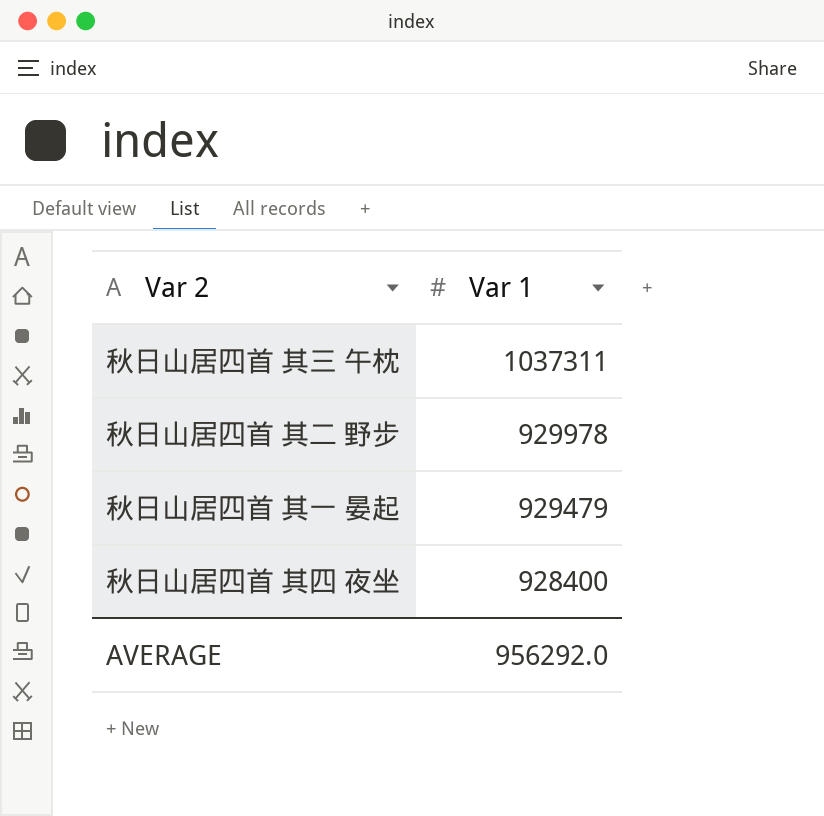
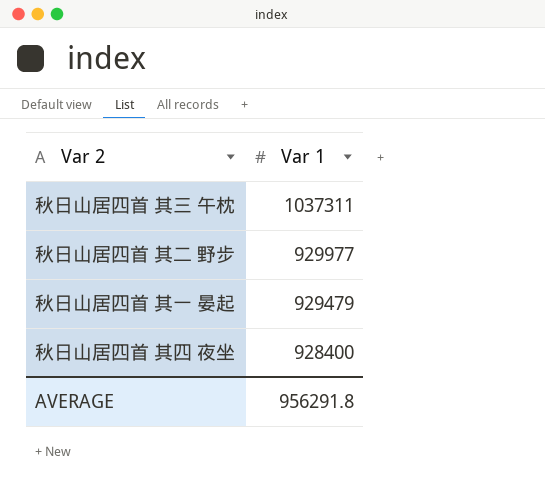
秋日山居四首 其二 野步 | Var 1: 929978 -> 929977
AVERAGE | Var 1: 956292.0 -> 956291.8

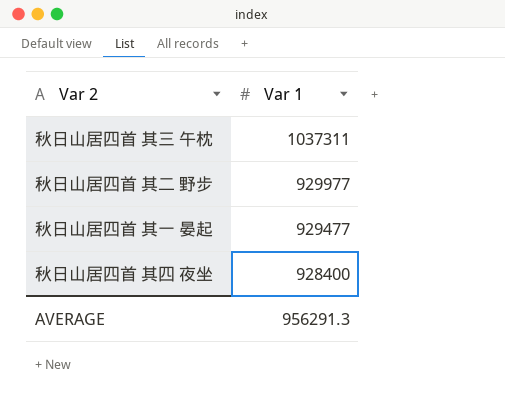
秋日山居四首 其一 晏起 | Var 1: 929479 -> 929477
AVERAGE | Var 1: 956291.8 -> 956291.3

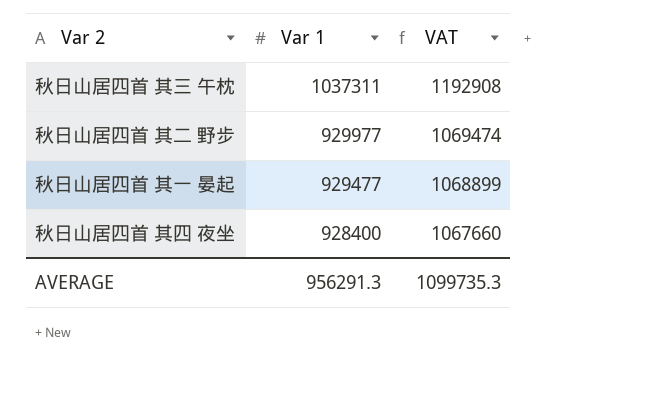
column VAT | formula: none -> [Var 1] * 1.15

